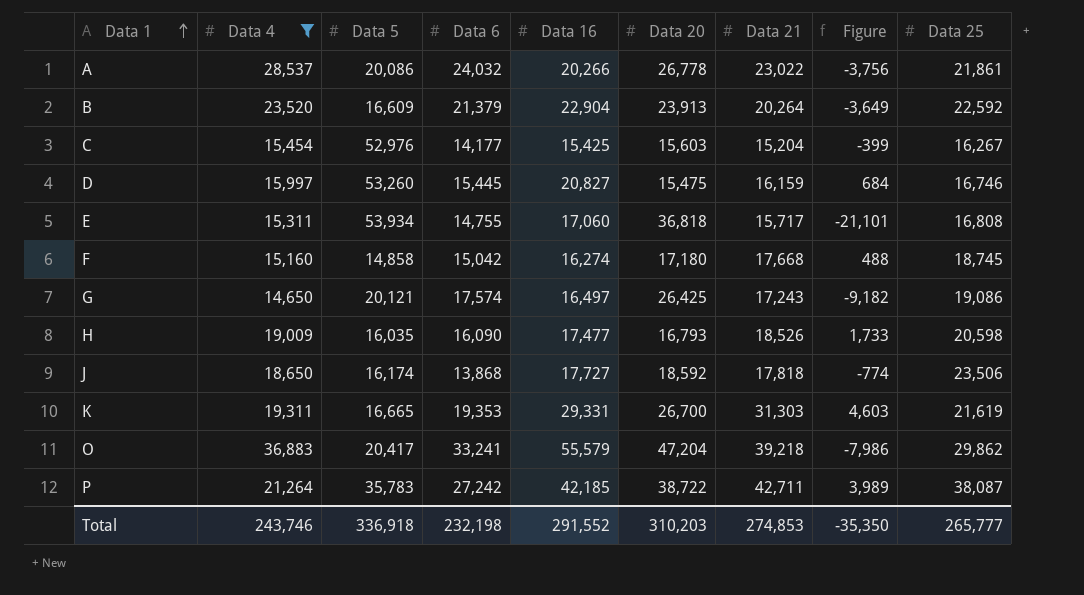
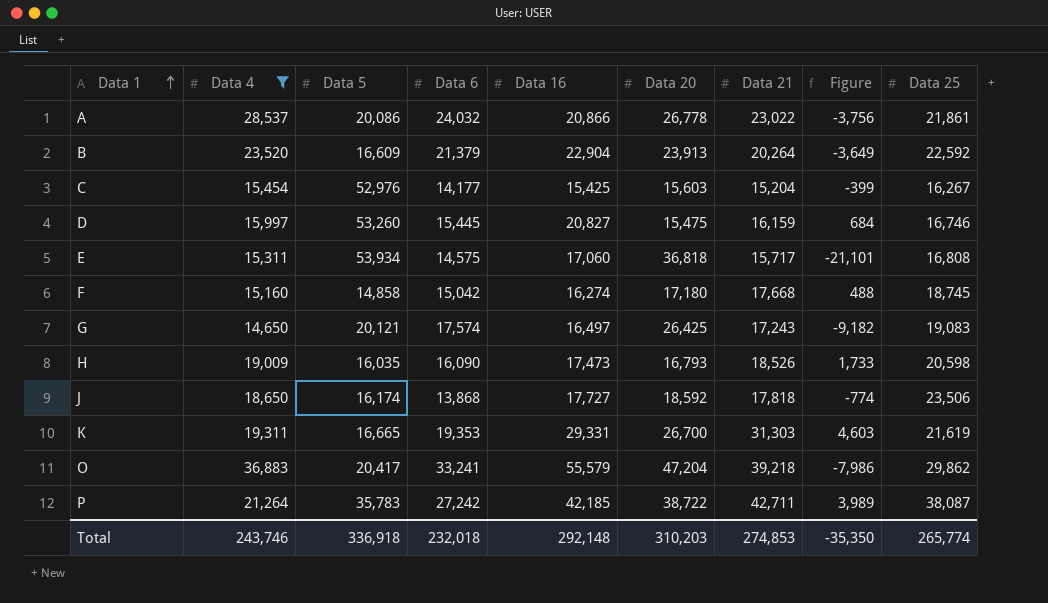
A | Data 16: 20,266 -> 20,866
E | Data 6: 14,755 -> 14,575
G | Data 25: 19,086 -> 19,083
H | Data 16: 17,477 -> 17,473
Total | Data 6: 232,198 -> 232,018
Total | Data 16: 291,552 -> 292,148
Total | Data 25: 265,777 -> 265,774

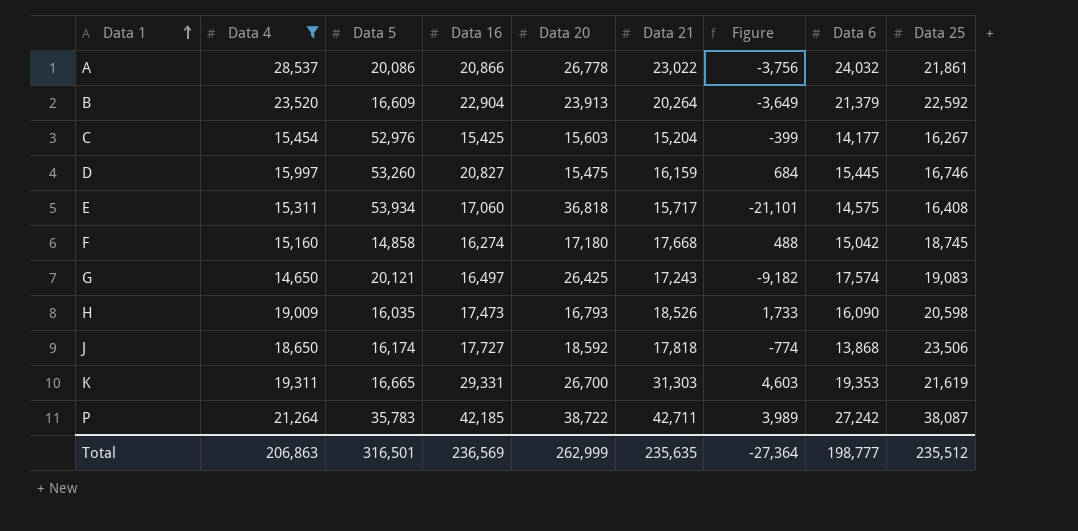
column Data 6 | position: 4 -> 8
row O: 36,883 | 20,417 | 33,241 | 55,579 | 47,204 | 39,218 | -7,986 | 29,862 -> none
E | Data 25: 16,808 -> 16,408
Total | Data 4: 243,746 -> 206,863
Total | Data 5: 336,918 -> 316,501
Total | Data 16: 292,148 -> 236,569
Total | Data 20: 310,203 -> 262,999
Total | Data 21: 274,853 -> 235,635
Total | Figure: -35,350 -> -27,364
Total | Data 6: 232,018 -> 198,777
Total | Data 25: 265,774 -> 235,512

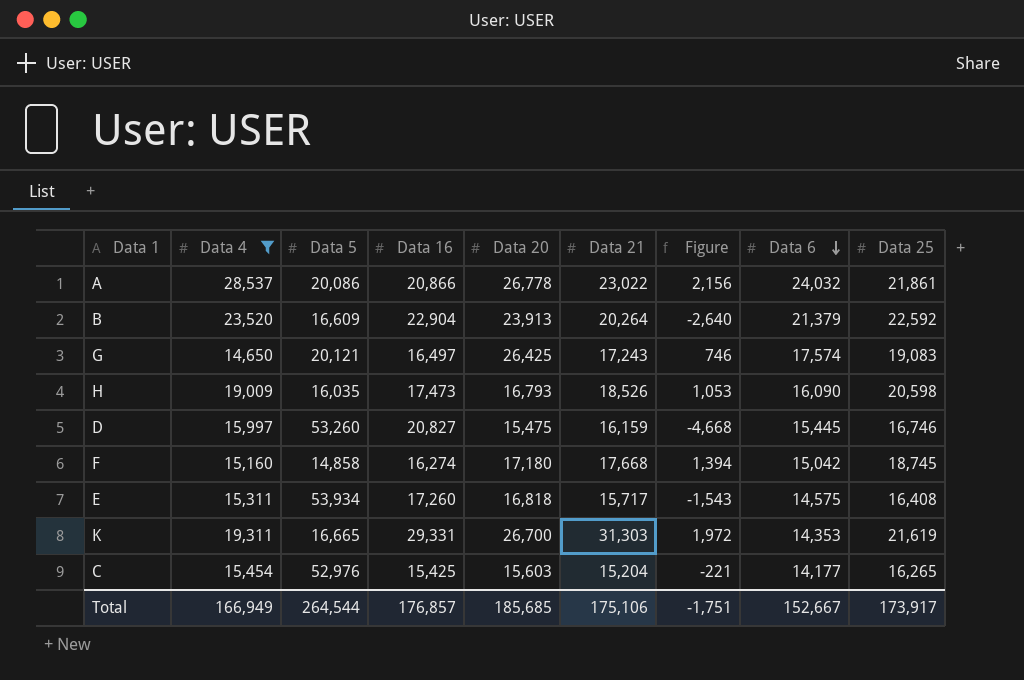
row order: Data 1 ascending -> Data 6 descending
column Figure | formula: [Data 21] - [Data 20] -> [Data 21] - [Data 16]
row J: 18,650 | 16,174 | 17,727 | 18,592 | 17,818 | -774 | 13,868 | 23,506 -> none
row P: 21,264 | 35,783 | 42,185 | 38,722 | 42,711 | 3,989 | 27,242 | 38,087 -> none
E | Data 16: 17,060 -> 17,260
E | Data 20: 36,818 -> 16,818
K | Data 6: 19,353 -> 14,353
C | Data 25: 16,267 -> 16,265
Total | Data 4: 206,863 -> 166,949
Total | Data 5: 316,501 -> 264,544
Total | Data 16: 236,569 -> 176,857
Total | Data 20: 262,999 -> 185,685
Total | Data 21: 235,635 -> 175,106
Total | Figure: -27,364 -> -1,751
Total | Data 6: 198,777 -> 152,667
Total | Data 25: 235,512 -> 173,917

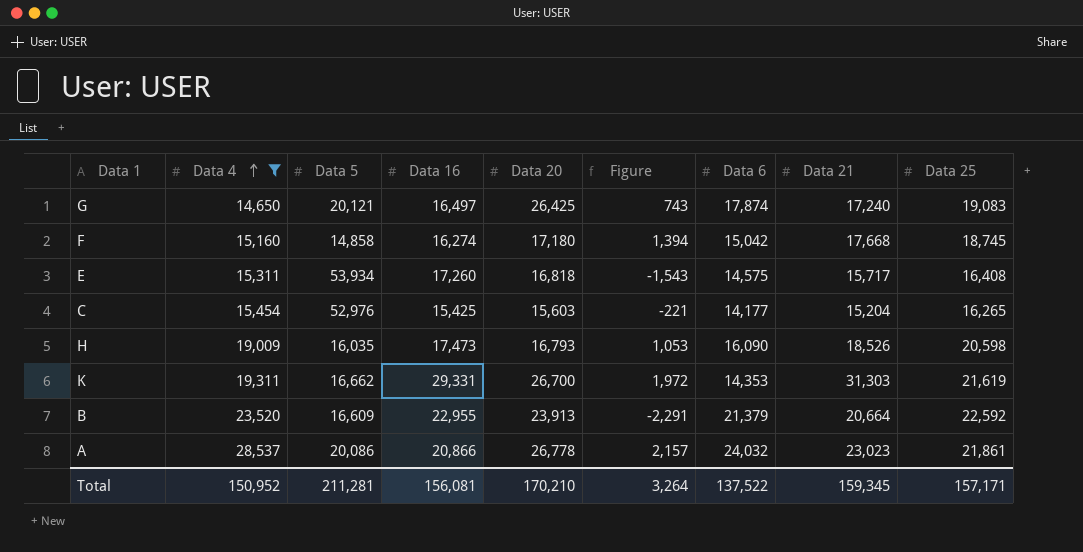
row order: Data 6 descending -> Data 4 ascending
column Data 21 | position: 6 -> 8
row D: 15,997 | 53,260 | 20,827 | 15,475 | 16,159 | -4,668 | 15,445 | 16,746 -> none
G | Figure: 746 -> 743
G | Data 6: 17,574 -> 17,874
G | Data 21: 17,243 -> 17,240
K | Data 5: 16,665 -> 16,662
B | Data 16: 22,904 -> 22,955
B | Figure: -2,640 -> -2,291
B | Data 21: 20,264 -> 20,664
A | Figure: 2,156 -> 2,157
A | Data 21: 23,022 -> 23,023
Total | Data 4: 166,949 -> 150,952
Total | Data 5: 264,544 -> 211,281
Total | Data 16: 176,857 -> 156,081
Total | Data 20: 185,685 -> 170,210
Total | Figure: -1,751 -> 3,264
Total | Data 6: 152,667 -> 137,522
Total | Data 21: 175,106 -> 159,345
Total | Data 25: 173,917 -> 157,171

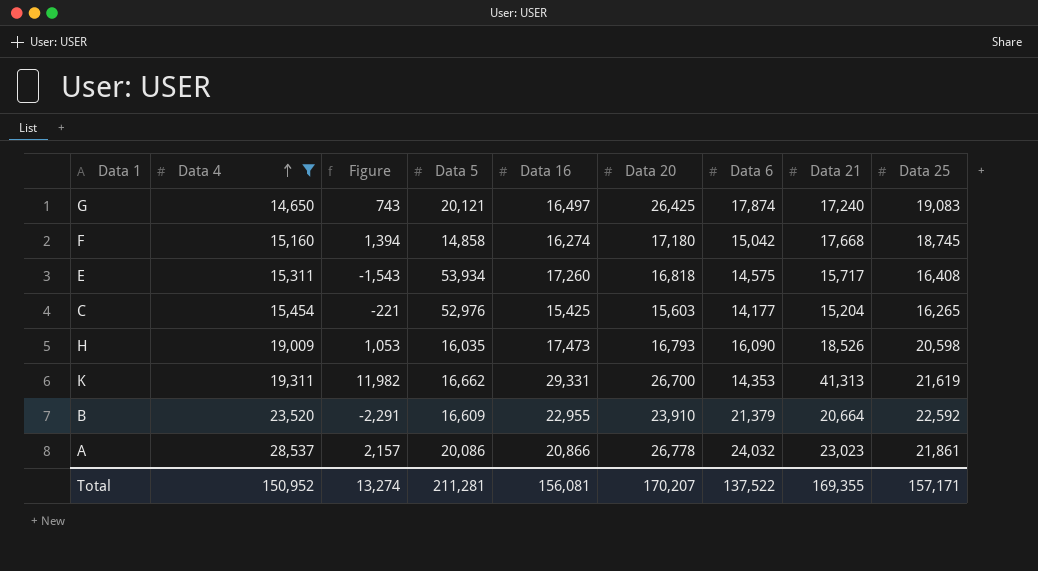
column Figure | position: 6 -> 3
K | Figure: 1,972 -> 11,982
K | Data 21: 31,303 -> 41,313
B | Data 20: 23,913 -> 23,910
Total | Figure: 3,264 -> 13,274
Total | Data 20: 170,210 -> 170,207
Total | Data 21: 159,345 -> 169,355

